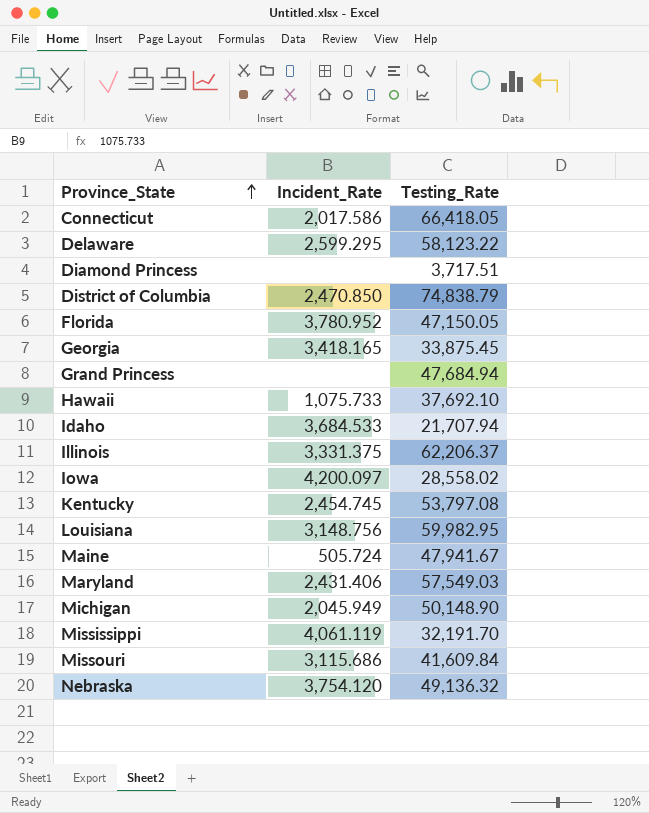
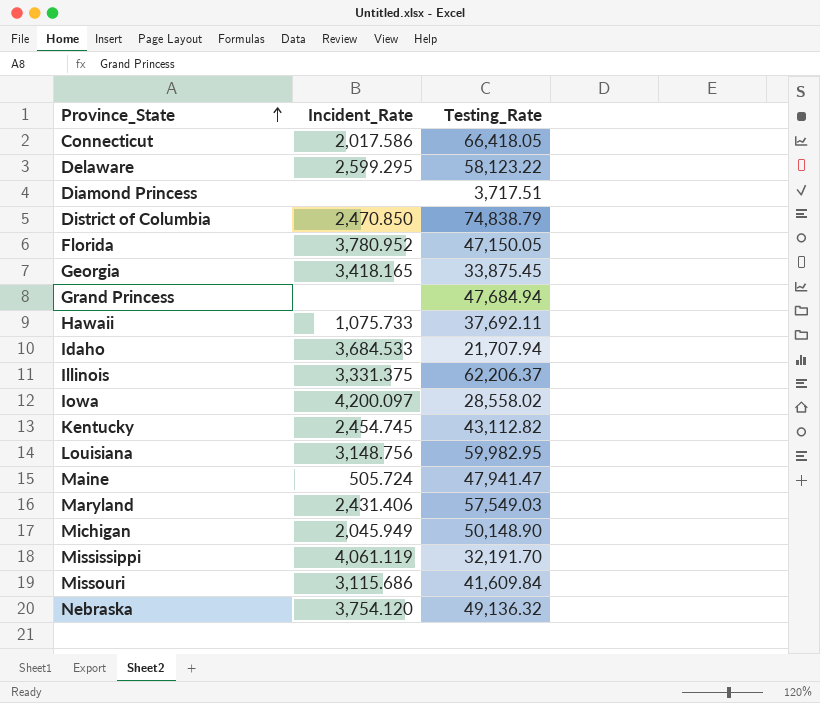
Hawaii | Testing_Rate: 37,692.10 -> 37,692.11
Kentucky | Testing_Rate: 53,797.08 -> 43,112.82
Maine | Testing_Rate: 47,941.67 -> 47,941.47

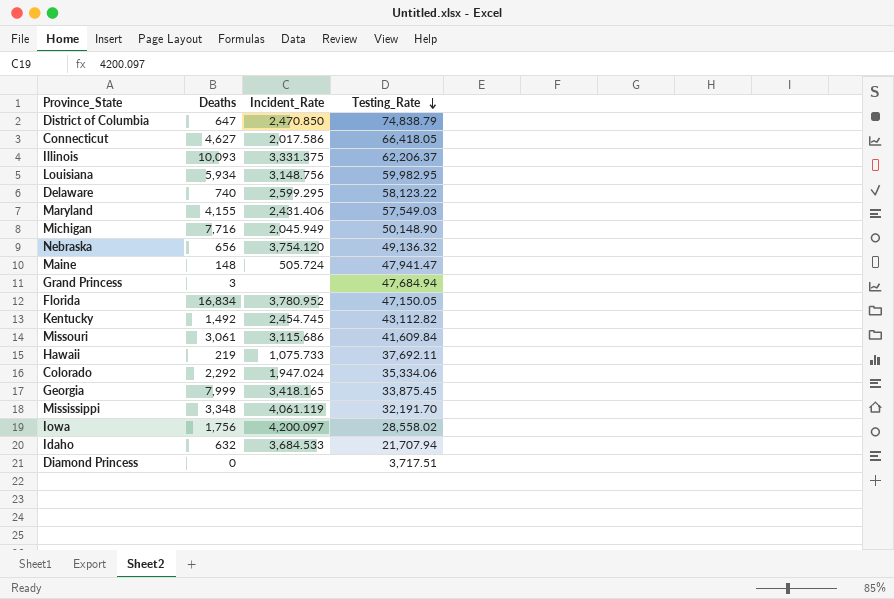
row order: Province_State ascending -> Testing_Rate descending
column Deaths | position: none -> 2
row Colorado: none -> 2,292 | 1,947.024 | 35,334.06

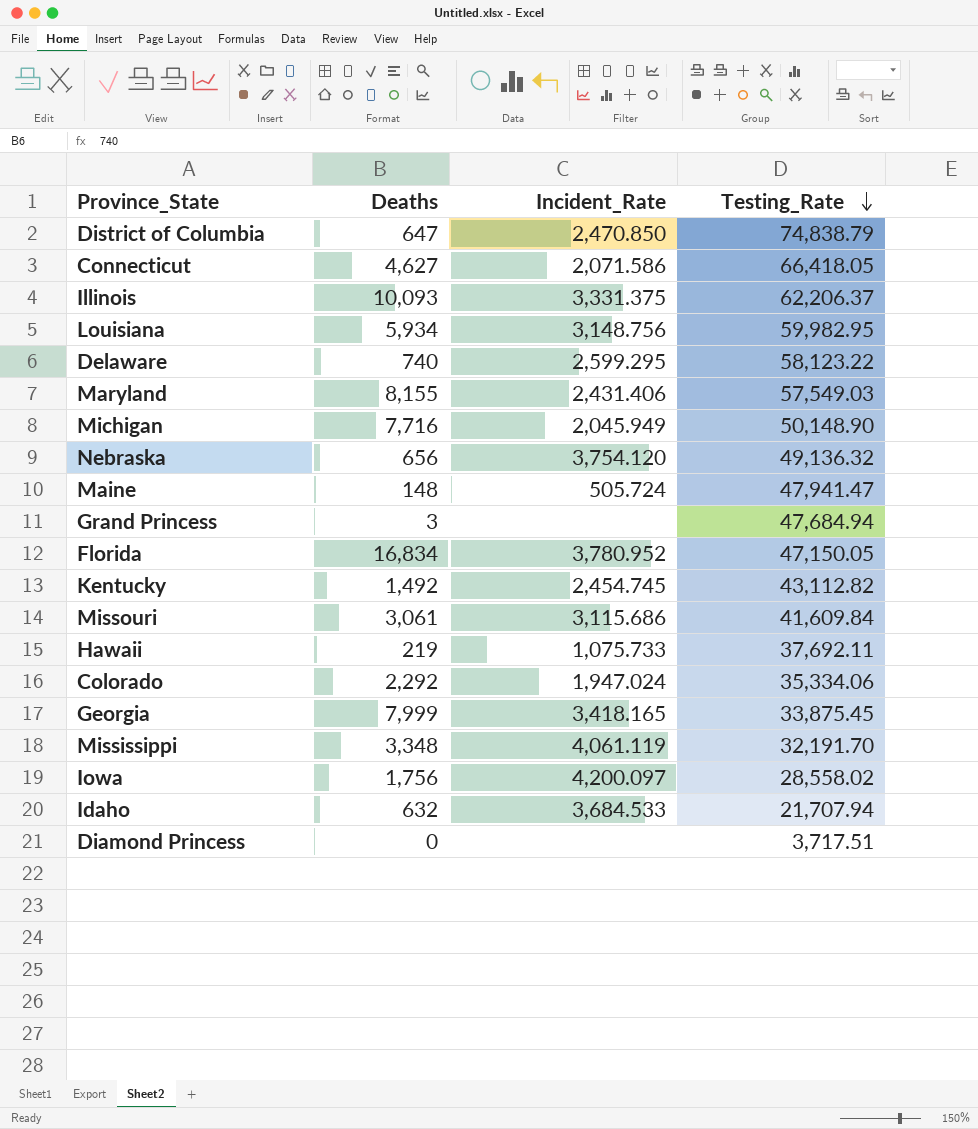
Connecticut | Incident_Rate: 2,017.586 -> 2,071.586
Maryland | Deaths: 4,155 -> 8,155

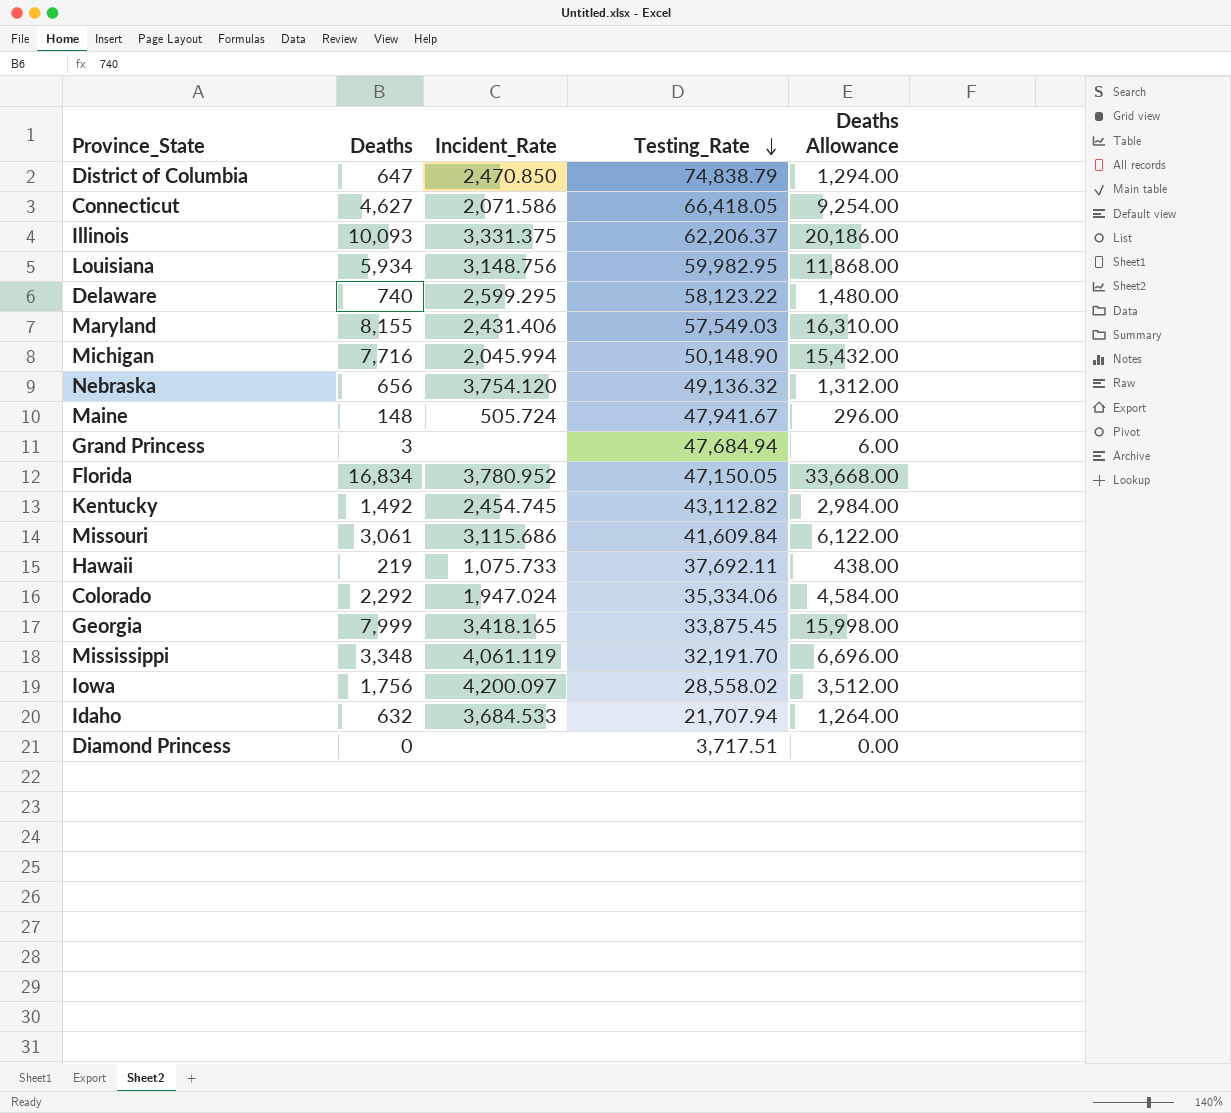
column Deaths Allowance | formula: none -> [Deaths] * 2
Michigan | Incident_Rate: 2,045.949 -> 2,045.994
Maine | Testing_Rate: 47,941.47 -> 47,941.67

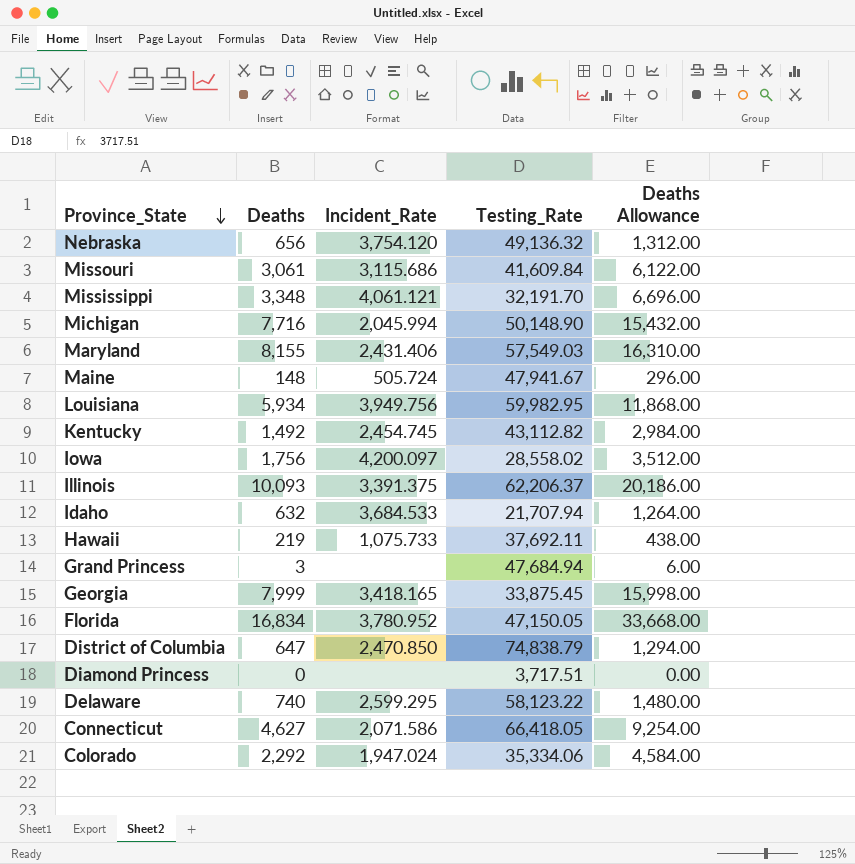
row order: Testing_Rate descending -> Province_State descending
Mississippi | Incident_Rate: 4,061.119 -> 4,061.121
Louisiana | Incident_Rate: 3,148.756 -> 3,949.756
Illinois | Incident_Rate: 3,331.375 -> 3,391.375

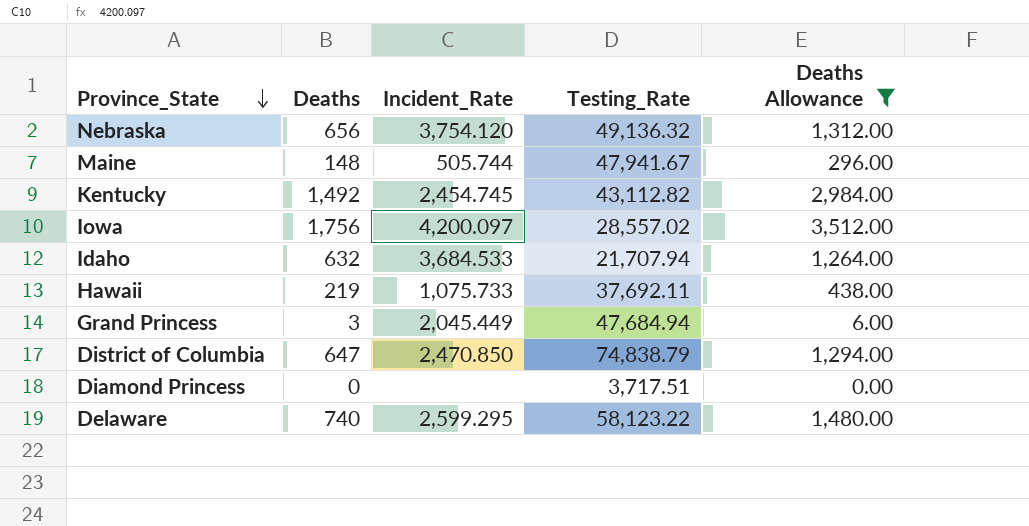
filter: none -> Deaths Allowance <= 3,512.00
Maine | Incident_Rate: 505.724 -> 505.744
Iowa | Testing_Rate: 28,558.02 -> 28,557.02
Grand Princess | Incident_Rate: none -> 2,045.449

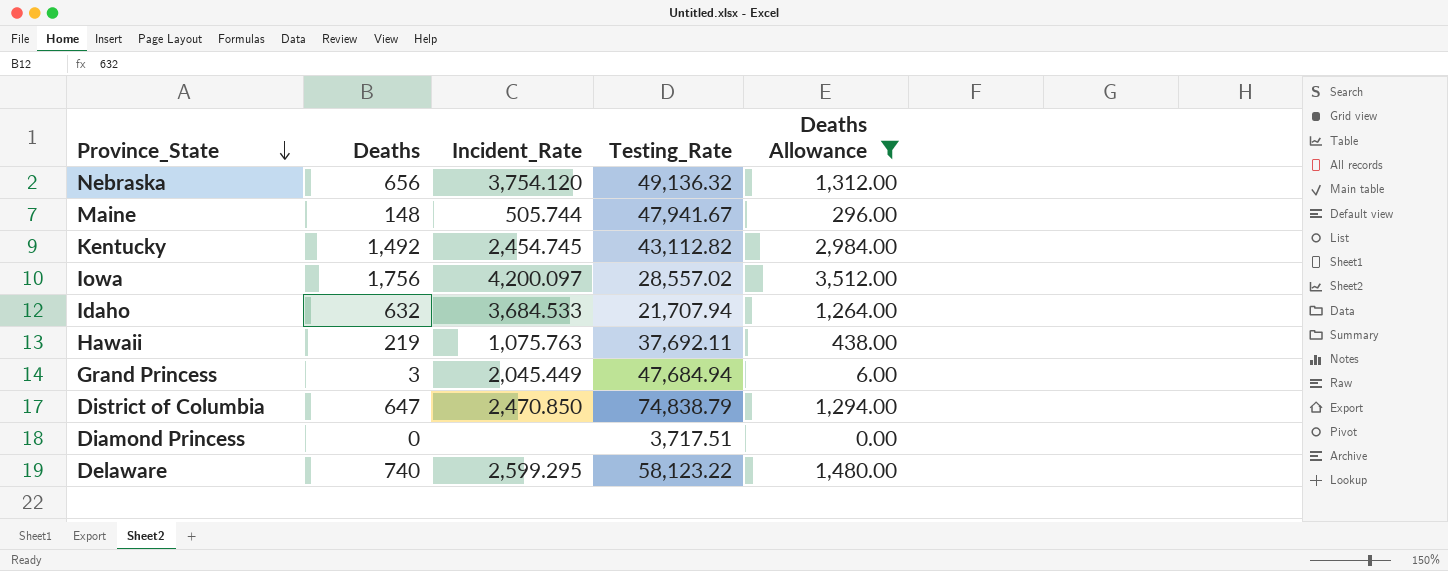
Hawaii | Incident_Rate: 1,075.733 -> 1,075.763

